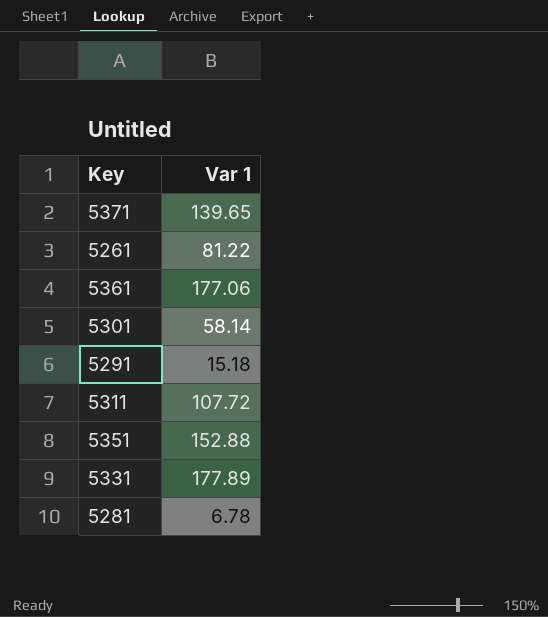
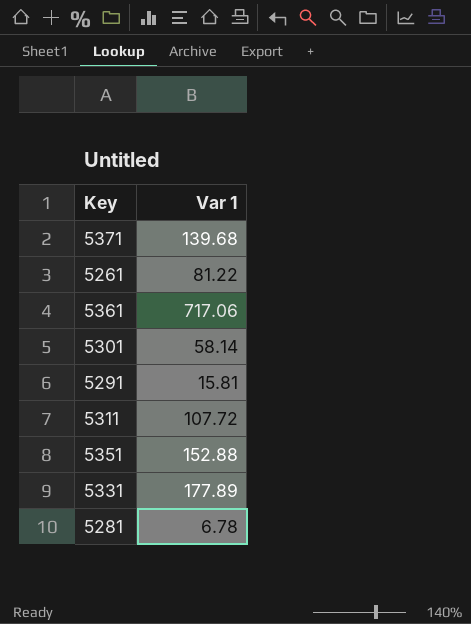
5371 | Var 1: 139.65 -> 139.68
5361 | Var 1: 177.06 -> 717.06
5291 | Var 1: 15.18 -> 15.81

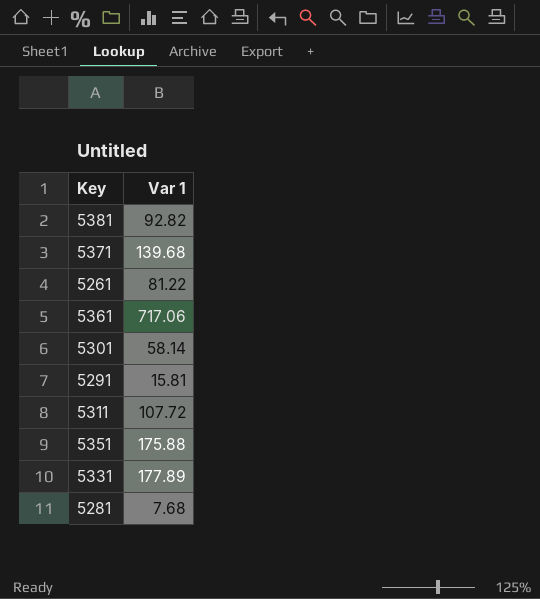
row 5381: none -> 92.82
5351 | Var 1: 152.88 -> 175.88
5281 | Var 1: 6.78 -> 7.68

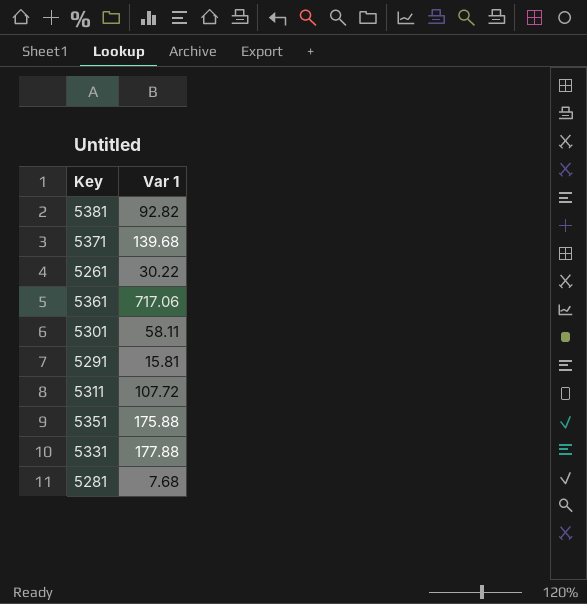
5261 | Var 1: 81.22 -> 30.22
5301 | Var 1: 58.14 -> 58.11
5331 | Var 1: 177.89 -> 177.88

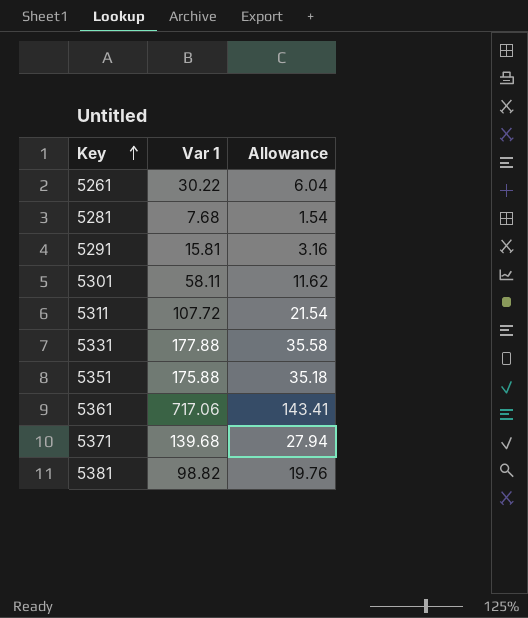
row order: none -> Key ascending
column Allowance | formula: none -> [Var 1] * 0.2
5381 | Var 1: 92.82 -> 98.82

